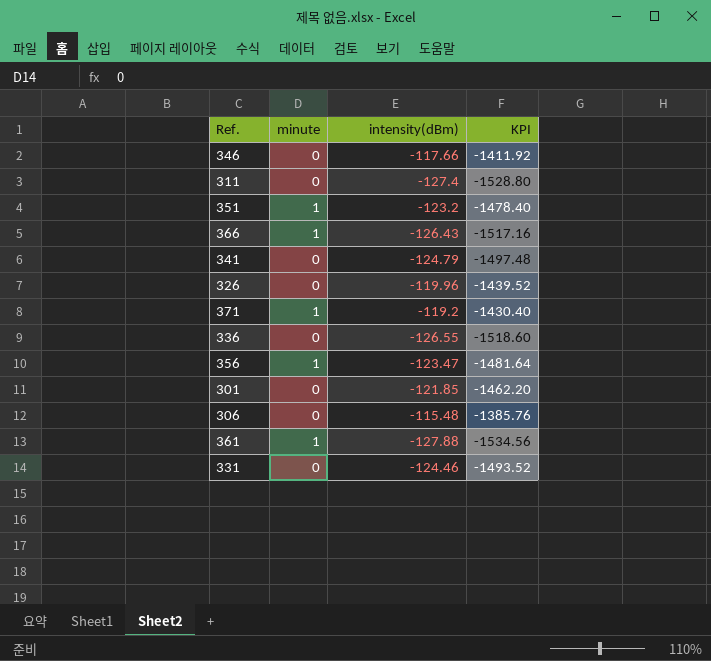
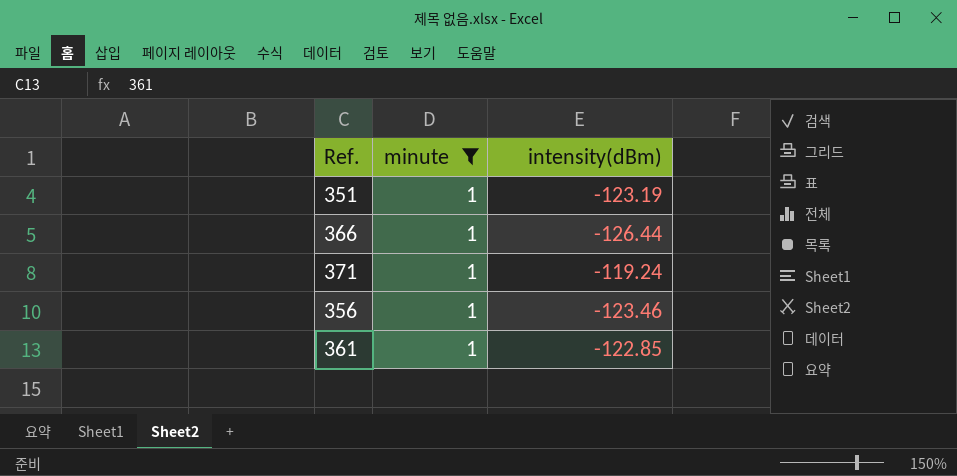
filter: none -> minute = 1
column KPI | formula: [intensity(dBm)] * 12 -> none
351 | intensity(dBm): -123.2 -> -123.19
366 | intensity(dBm): -126.43 -> -126.44
371 | intensity(dBm): -119.2 -> -119.24
356 | intensity(dBm): -123.47 -> -123.46
361 | intensity(dBm): -127.88 -> -122.85

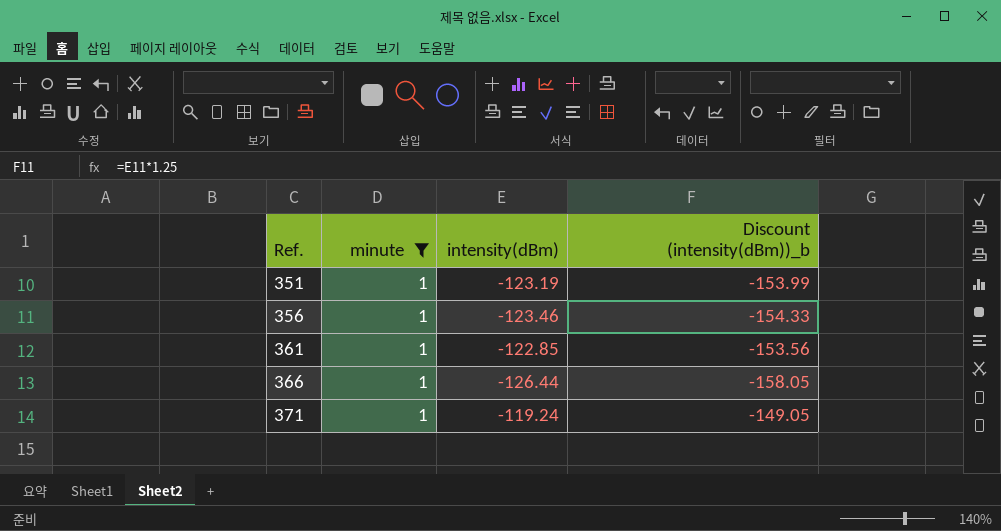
row order: none -> Ref. ascending
column Discount (intensity(dBm))_b | formula: none -> [intensity(dBm)] * 1.25

